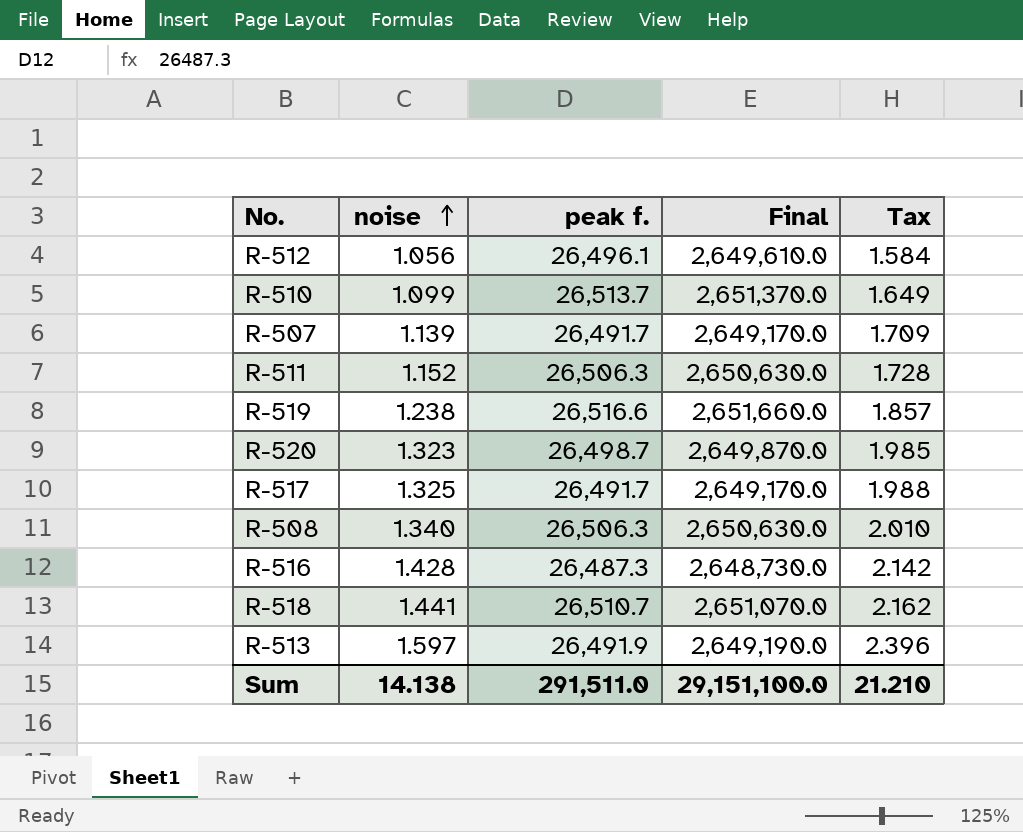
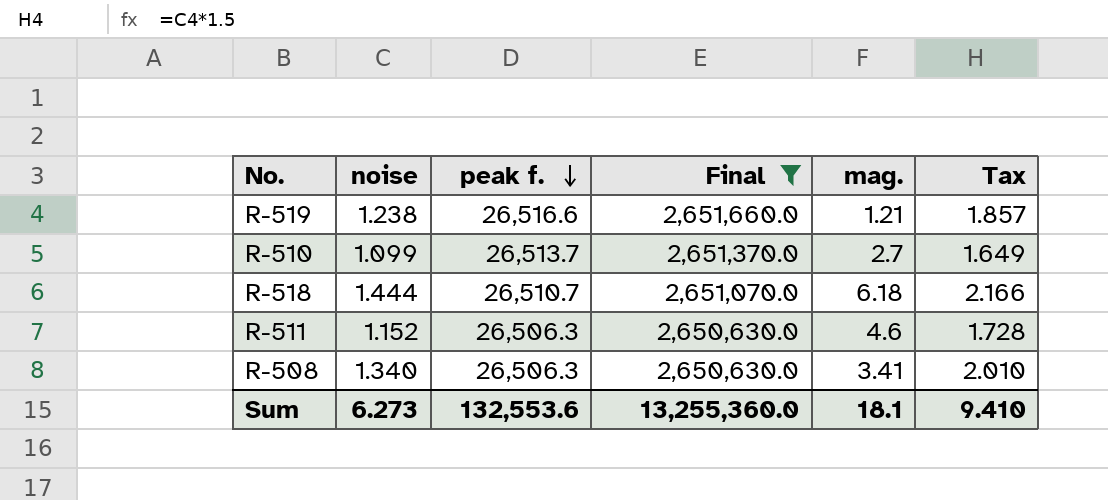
filter: none -> Final >= 2,650,630.0
row order: noise ascending -> peak f. descending
column mag. | position: none -> 5
R-518 | noise: 1.441 -> 1.444
R-518 | Tax: 2.162 -> 2.166
Sum | noise: 14.138 -> 6.273
Sum | peak f.: 291,511.0 -> 132,553.6
Sum | Final: 29,151,100.0 -> 13,255,360.0
Sum | Tax: 21.210 -> 9.410

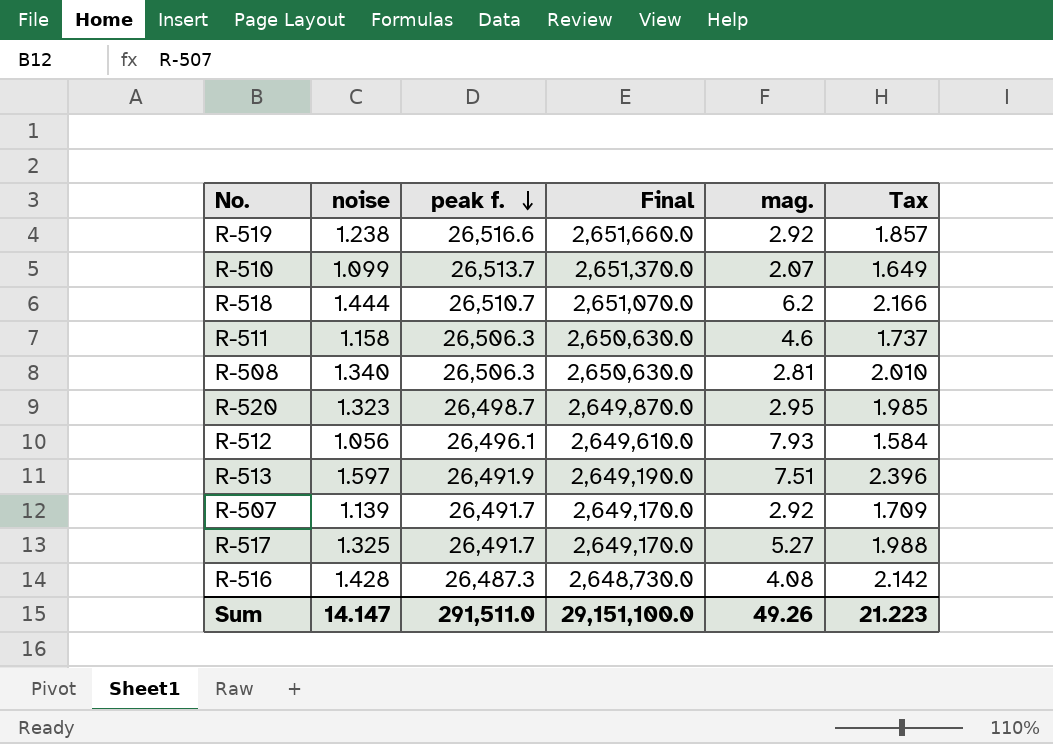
filter: Final >= 2,650,630.0 -> none
R-519 | mag.: 1.21 -> 2.92
R-510 | mag.: 2.7 -> 2.07
R-518 | mag.: 6.18 -> 6.2
R-511 | noise: 1.152 -> 1.158
R-511 | Tax: 1.728 -> 1.737
R-508 | mag.: 3.41 -> 2.81
Sum | noise: 6.273 -> 14.147
Sum | peak f.: 132,553.6 -> 291,511.0
Sum | Final: 13,255,360.0 -> 29,151,100.0
Sum | mag.: 18.1 -> 49.26
Sum | Tax: 9.410 -> 21.223

